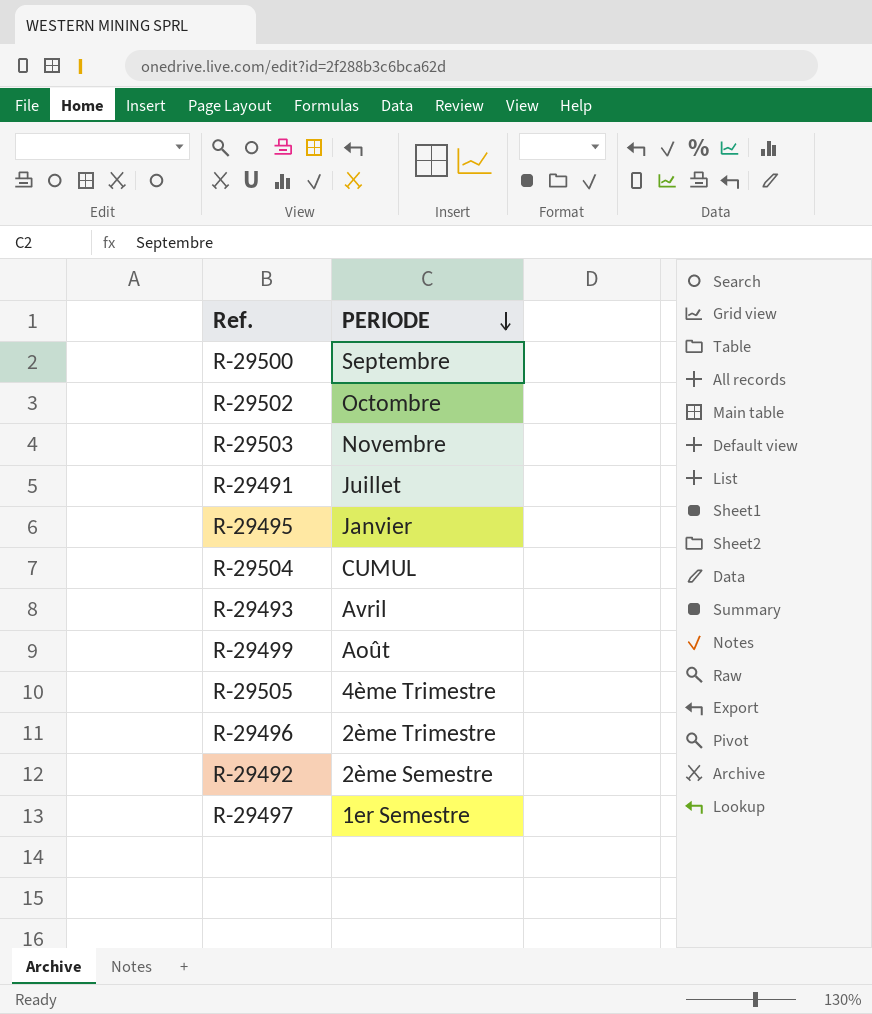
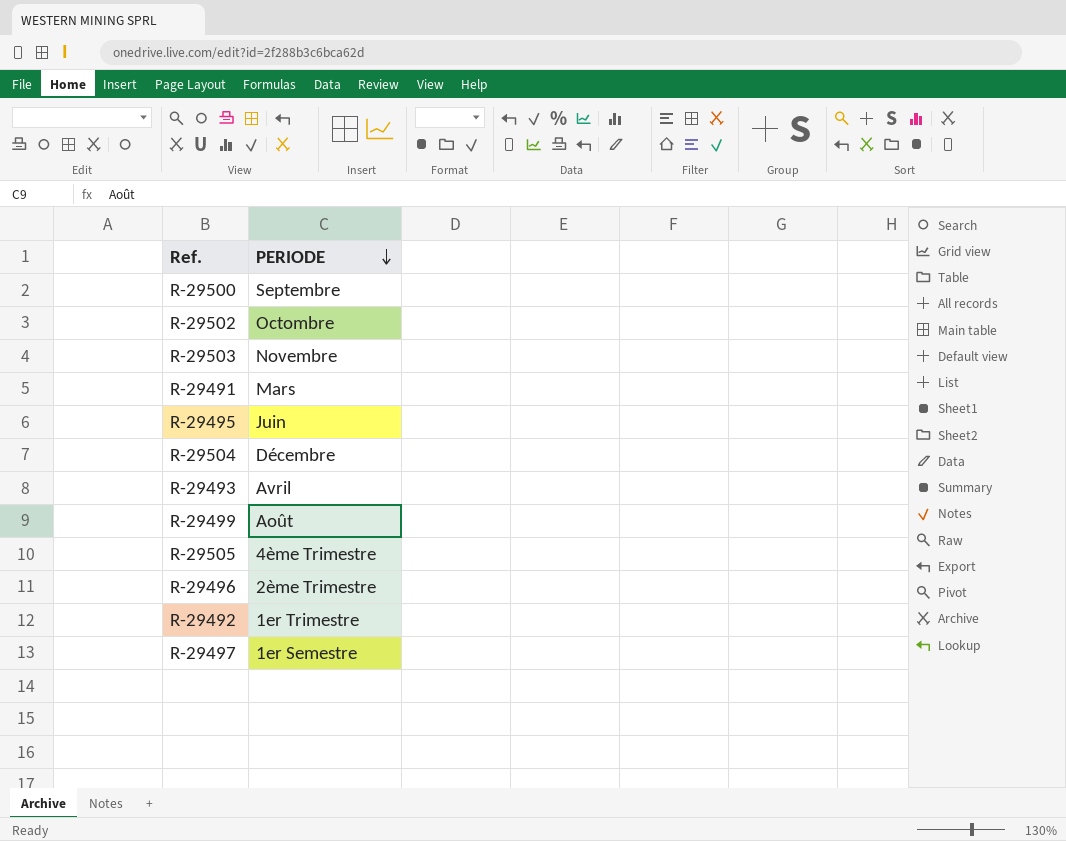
R-29491 | PERIODE: Juillet -> Mars
R-29495 | PERIODE: Janvier -> Juin
R-29504 | PERIODE: CUMUL -> Décembre
R-29492 | PERIODE: 2ème Semestre -> 1er Trimestre

